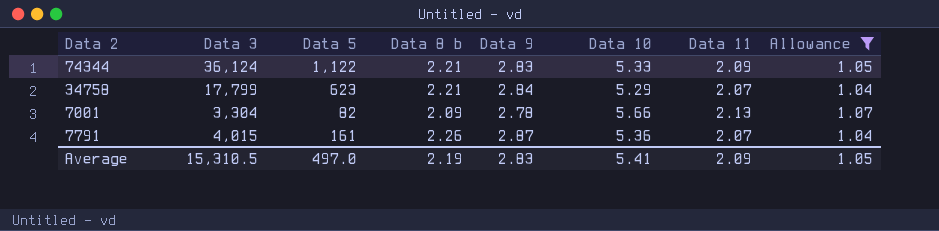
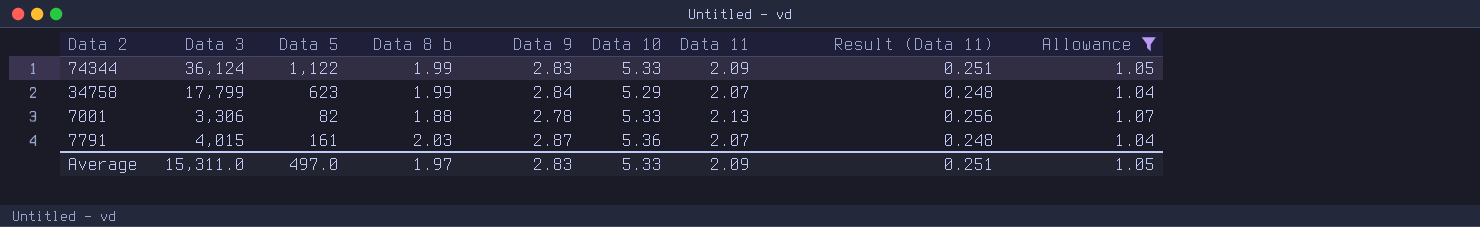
column Result (Data 11) | formula: none -> [Data 11] * 0.12
74344 | Data 8 b: 2.21 -> 1.99
34758 | Data 8 b: 2.21 -> 1.99
7001 | Data 3: 3,304 -> 3,306
7001 | Data 8 b: 2.09 -> 1.88
7001 | Data 10: 5.66 -> 5.33
7791 | Data 8 b: 2.26 -> 2.03
Average | Data 3: 15,310.5 -> 15,311.0
Average | Data 8 b: 2.19 -> 1.97
Average | Data 10: 5.41 -> 5.33

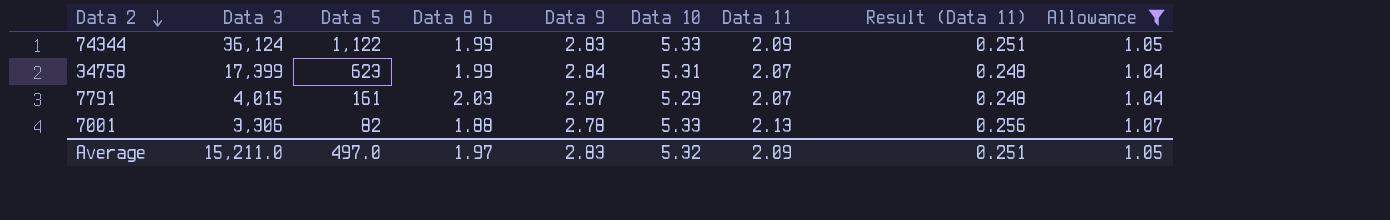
row order: none -> Data 2 descending
34758 | Data 3: 17,799 -> 17,399
34758 | Data 10: 5.29 -> 5.31
7791 | Data 10: 5.36 -> 5.29
Average | Data 3: 15,311.0 -> 15,211.0
Average | Data 10: 5.33 -> 5.32

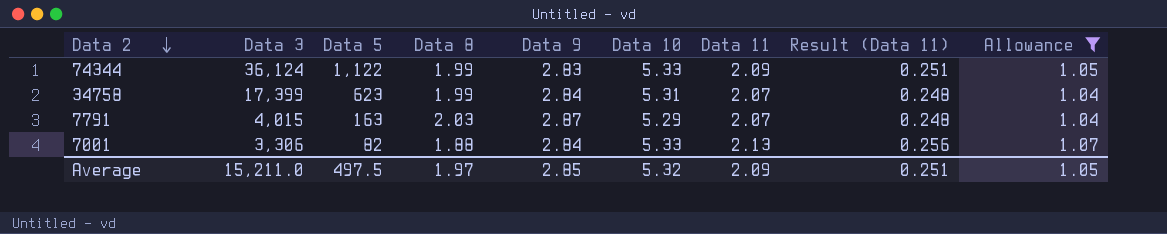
column name: Data 8 b -> Data 8
7791 | Data 5: 161 -> 163
7001 | Data 9: 2.78 -> 2.84
Average | Data 5: 497.0 -> 497.5
Average | Data 9: 2.83 -> 2.85

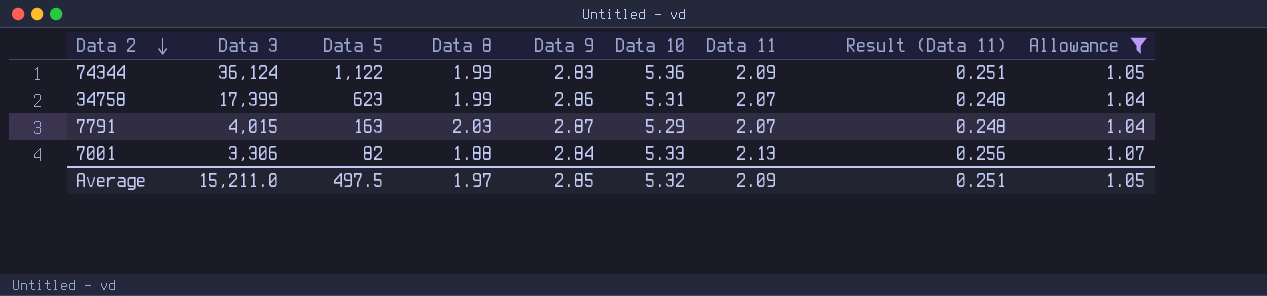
74344 | Data 10: 5.33 -> 5.36
34758 | Data 9: 2.84 -> 2.86

